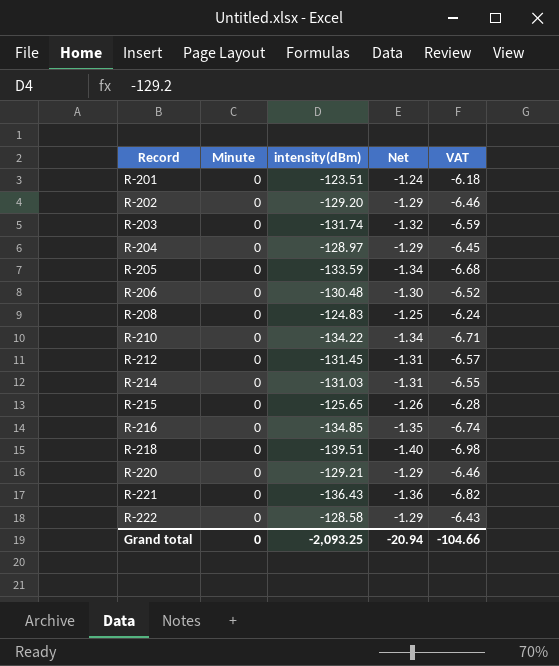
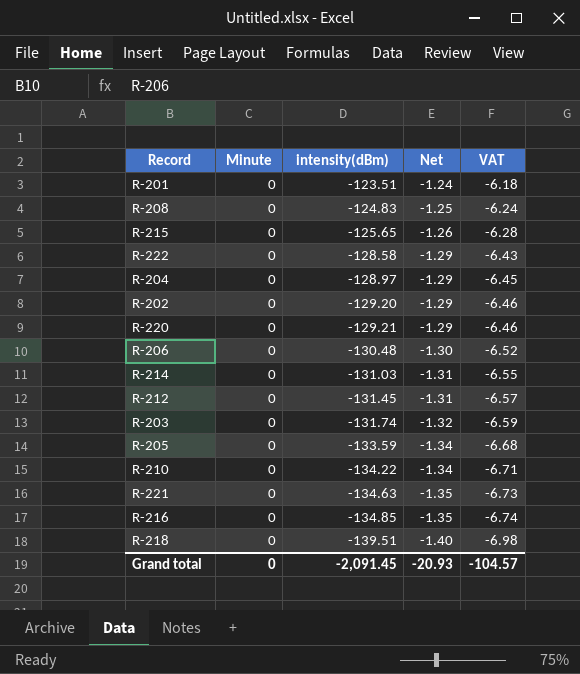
row order: Record ascending -> intensity(dBm) descending
R-221 | intensity(dBm): -136.43 -> -134.63
R-221 | Net: -1.36 -> -1.35
R-221 | VAT: -6.82 -> -6.73
Grand total | intensity(dBm): -2,093.25 -> -2,091.45
Grand total | Net: -20.94 -> -20.93
Grand total | VAT: -104.66 -> -104.57

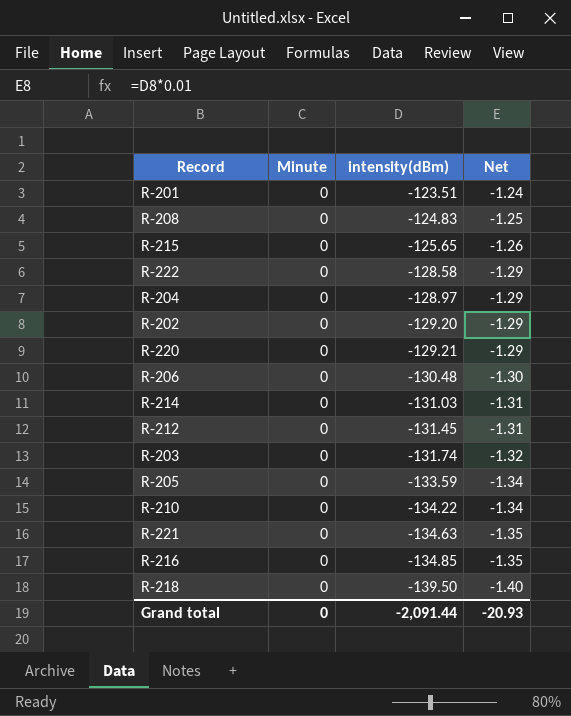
column VAT | formula: [intensity(dBm)] * 0.05 -> none
R-218 | intensity(dBm): -139.51 -> -139.50
Grand total | intensity(dBm): -2,091.45 -> -2,091.44

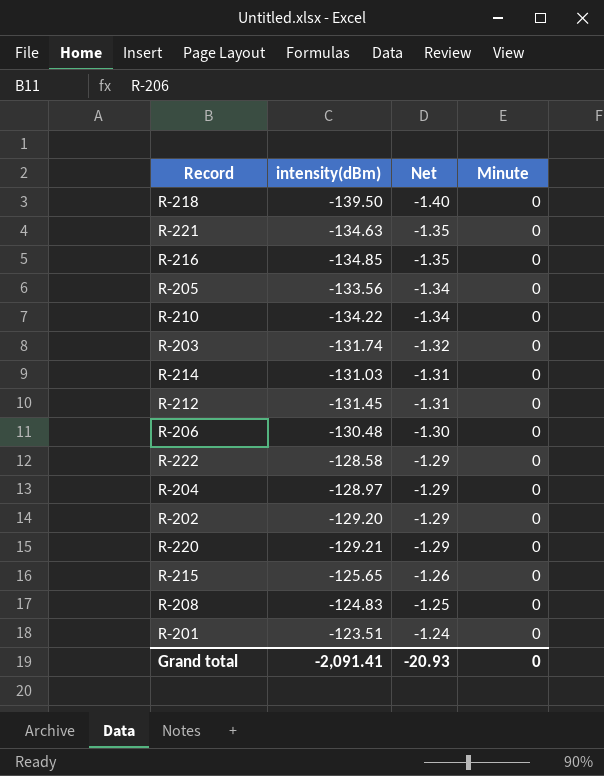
row order: intensity(dBm) descending -> Net ascending
column Minute | position: 2 -> 4
R-205 | intensity(dBm): -133.59 -> -133.56
Grand total | intensity(dBm): -2,091.44 -> -2,091.41

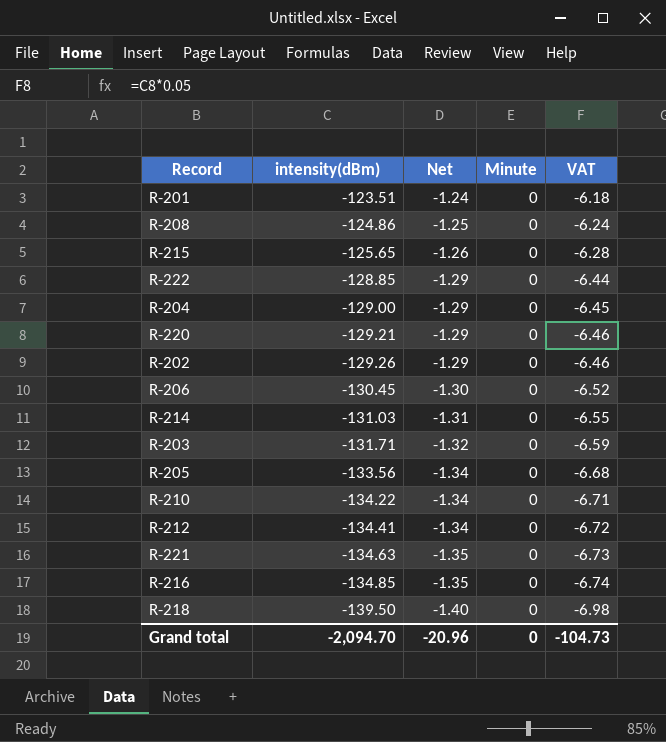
row order: Net ascending -> intensity(dBm) descending
column VAT | formula: none -> [intensity(dBm)] * 0.05
R-208 | intensity(dBm): -124.83 -> -124.86
R-222 | intensity(dBm): -128.58 -> -128.85
R-204 | intensity(dBm): -128.97 -> -129.00
R-202 | intensity(dBm): -129.20 -> -129.26
R-206 | intensity(dBm): -130.48 -> -130.45
R-203 | intensity(dBm): -131.74 -> -131.71
R-212 | intensity(dBm): -131.45 -> -134.41
R-212 | Net: -1.31 -> -1.34
Grand total | intensity(dBm): -2,091.41 -> -2,094.70
Grand total | Net: -20.93 -> -20.96

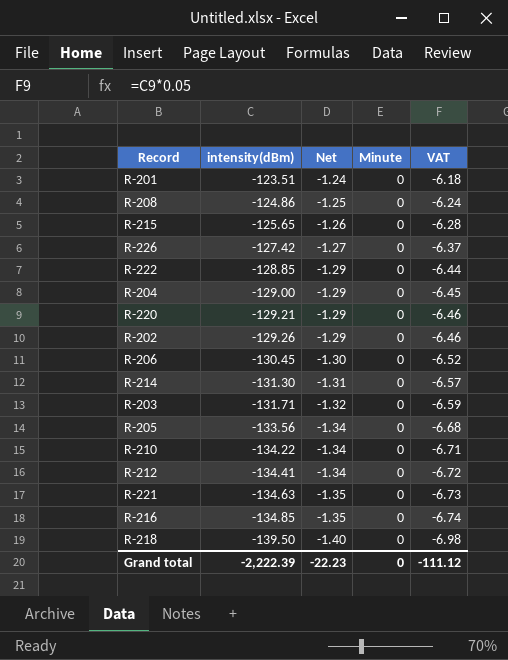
row R-226: none -> -127.42 | -1.27 | 0 | -6.37
R-214 | intensity(dBm): -131.03 -> -131.30
R-214 | VAT: -6.55 -> -6.57
Grand total | intensity(dBm): -2,094.70 -> -2,222.39
Grand total | Net: -20.96 -> -22.23
Grand total | VAT: -104.73 -> -111.12

